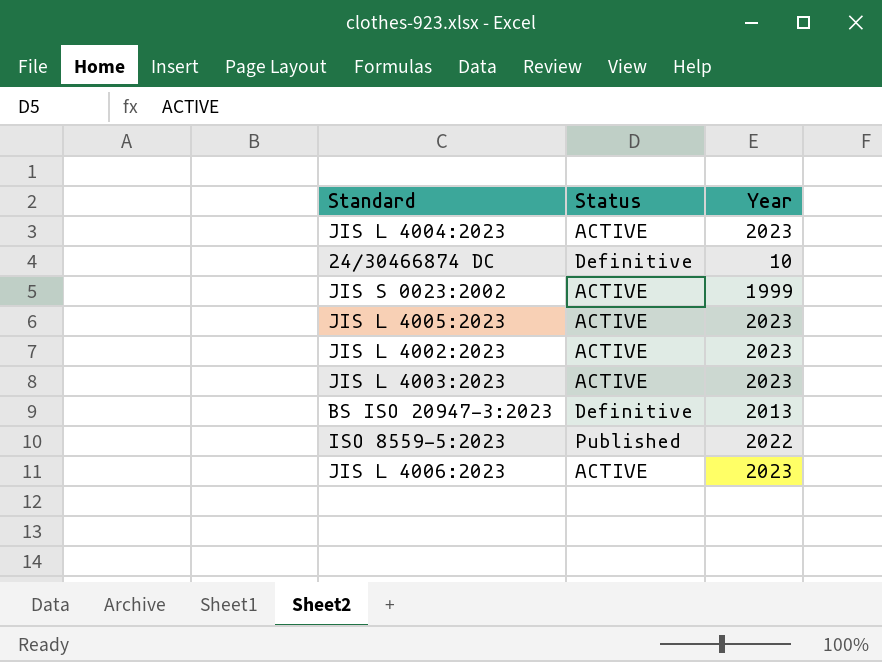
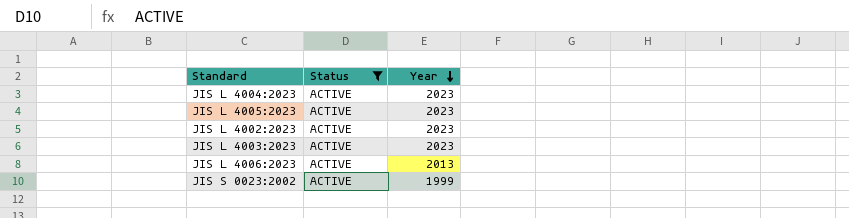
filter: none -> Status = ACTIVE
row order: none -> Year descending
JIS L 4006:2023 | Year: 2023 -> 2013

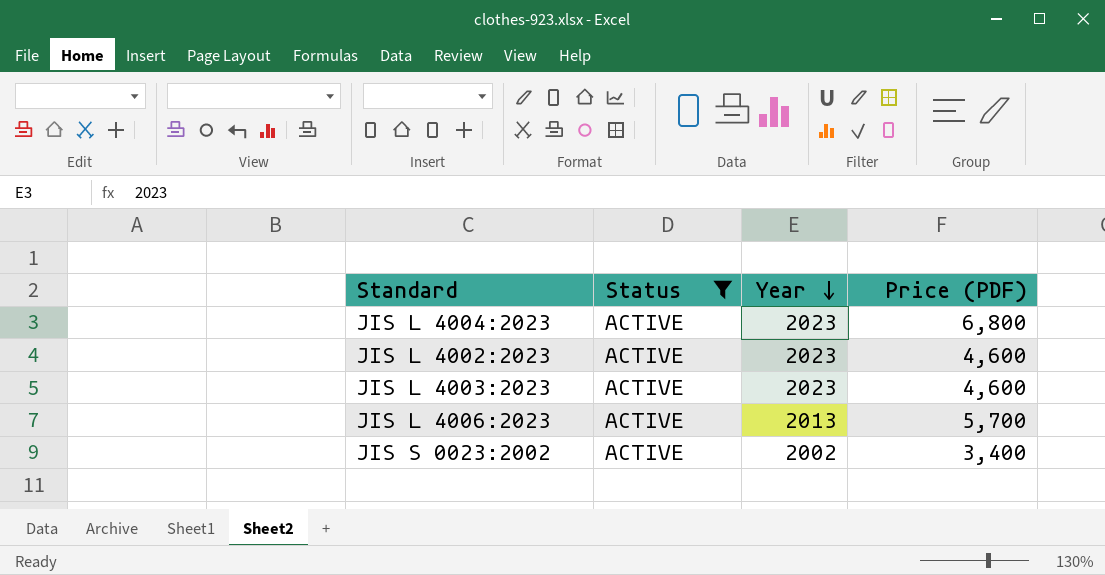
column Price (PDF) | position: none -> 4
row JIS L 4005:2023: ACTIVE | 2023 -> none
JIS S 0023:2002 | Year: 1999 -> 2002

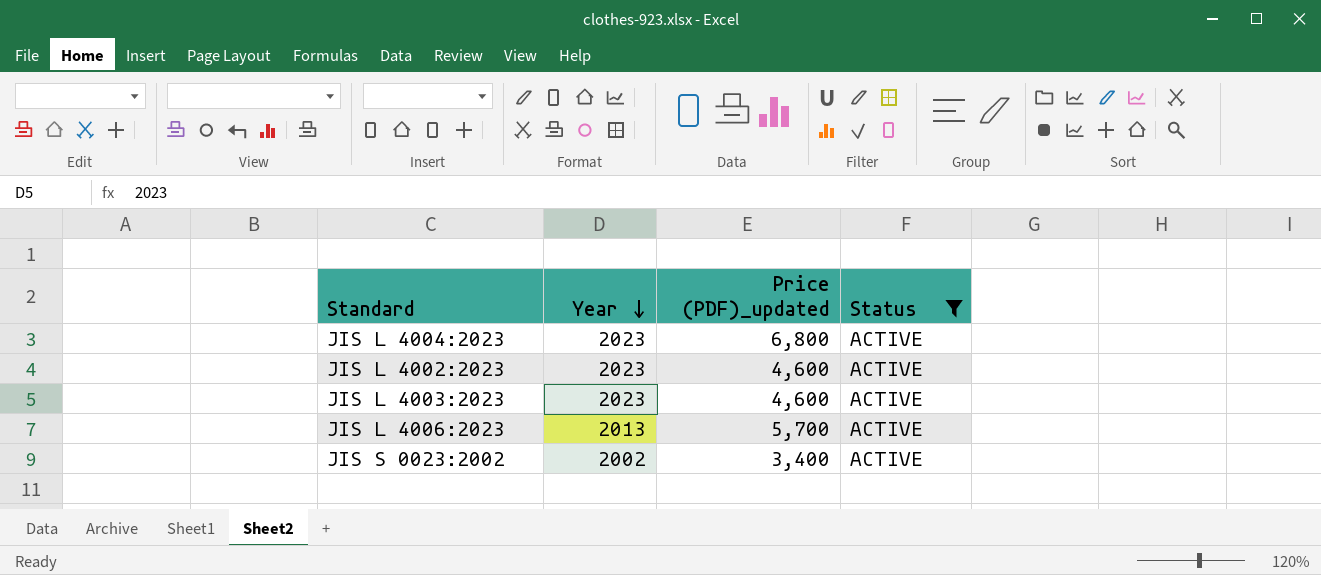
column name: Price (PDF) -> Price (PDF)_updated
column Status | position: 2 -> 4

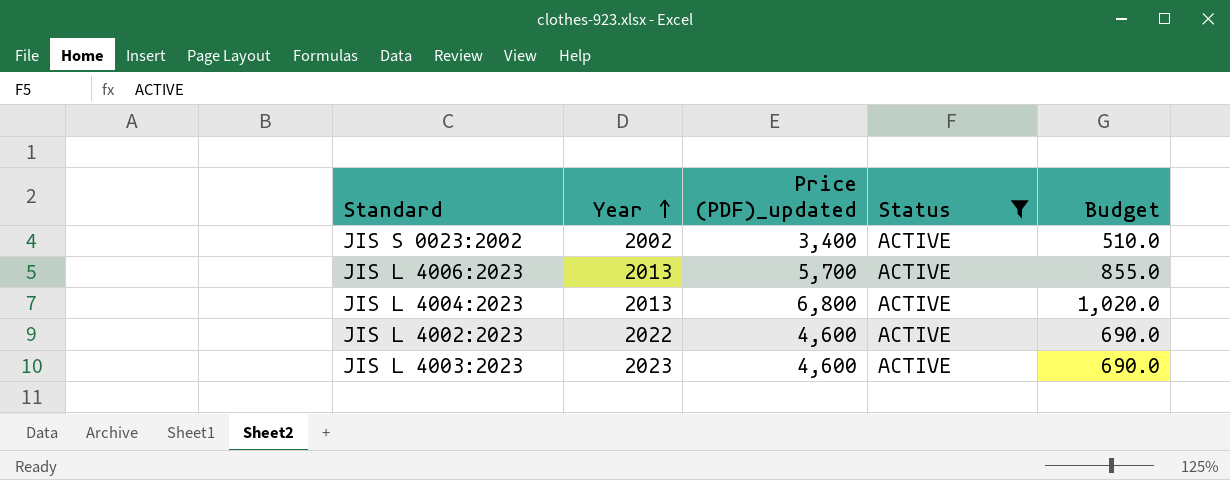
row order: Year descending -> Year ascending
column Budget | formula: none -> [Price (PDF)_updated] * 0.15
JIS L 4004:2023 | Year: 2023 -> 2013
JIS L 4002:2023 | Year: 2023 -> 2022

